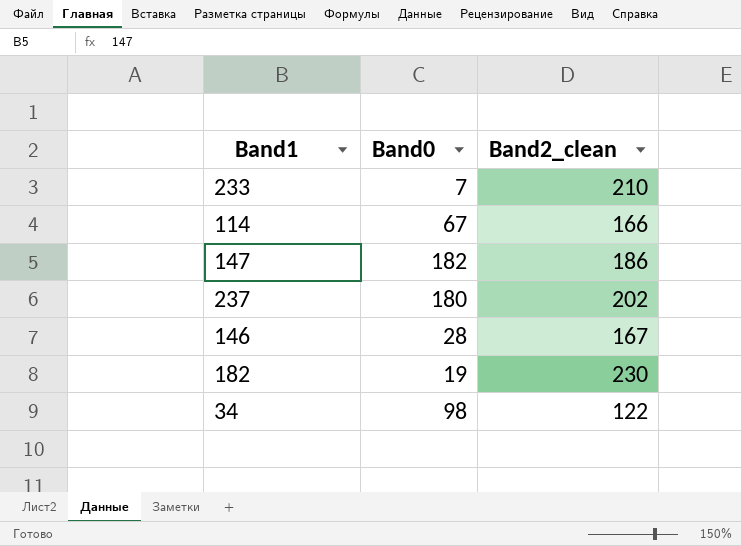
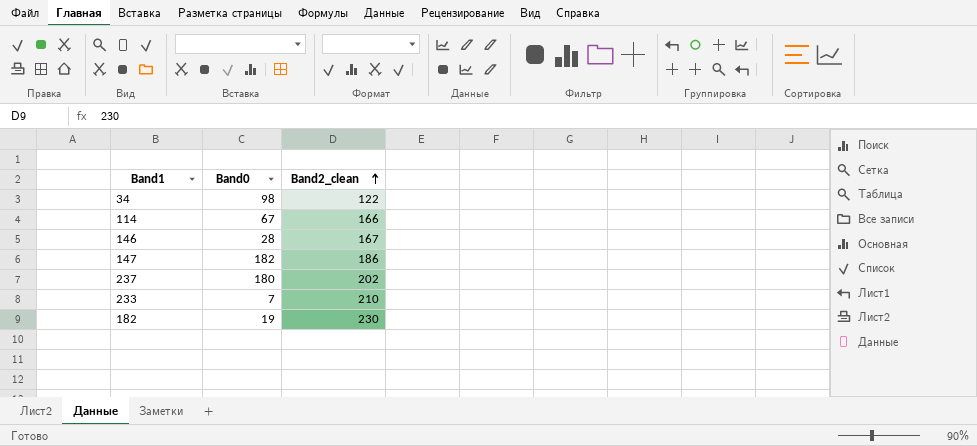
row order: none -> Band2_clean ascending

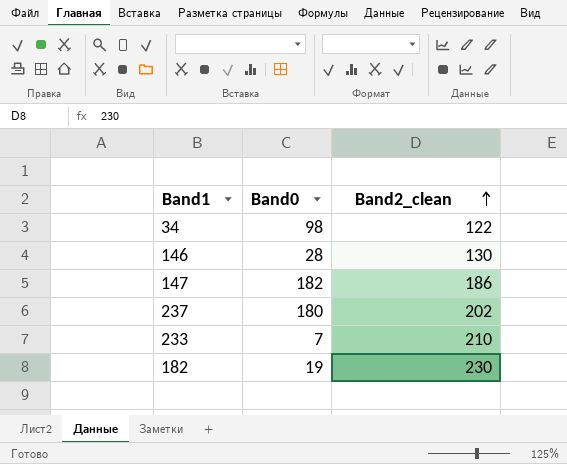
row 114: 67 | 166 -> none
146 | Band2_clean: 167 -> 130

